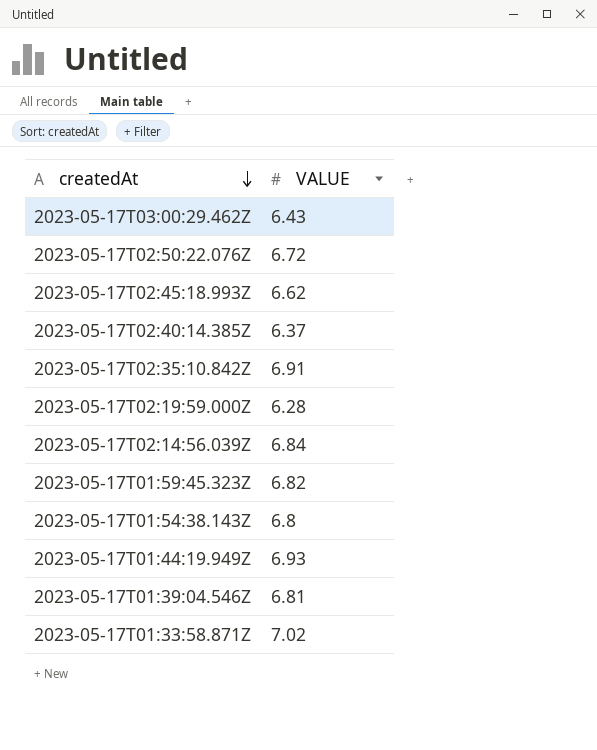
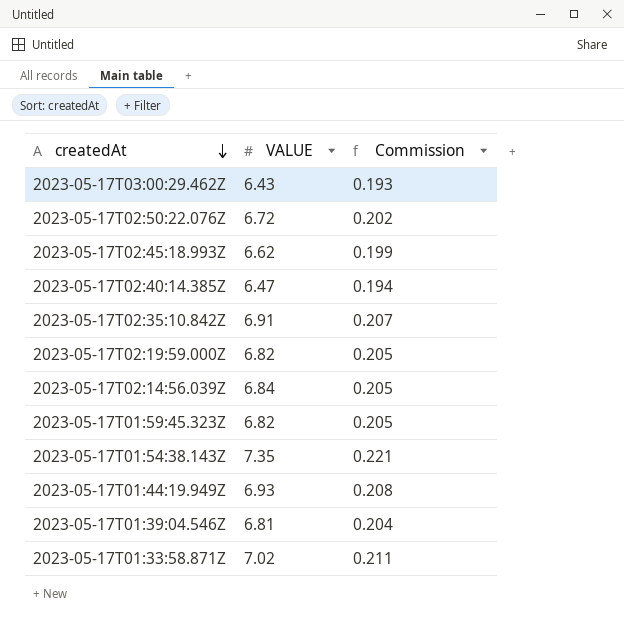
column Commission | formula: none -> [VALUE] * 0.03
2023-05-17T02:40:14.385Z | VALUE: 6.37 -> 6.47
2023-05-17T02:19:59.000Z | VALUE: 6.28 -> 6.82
2023-05-17T01:54:38.143Z | VALUE: 6.8 -> 7.35

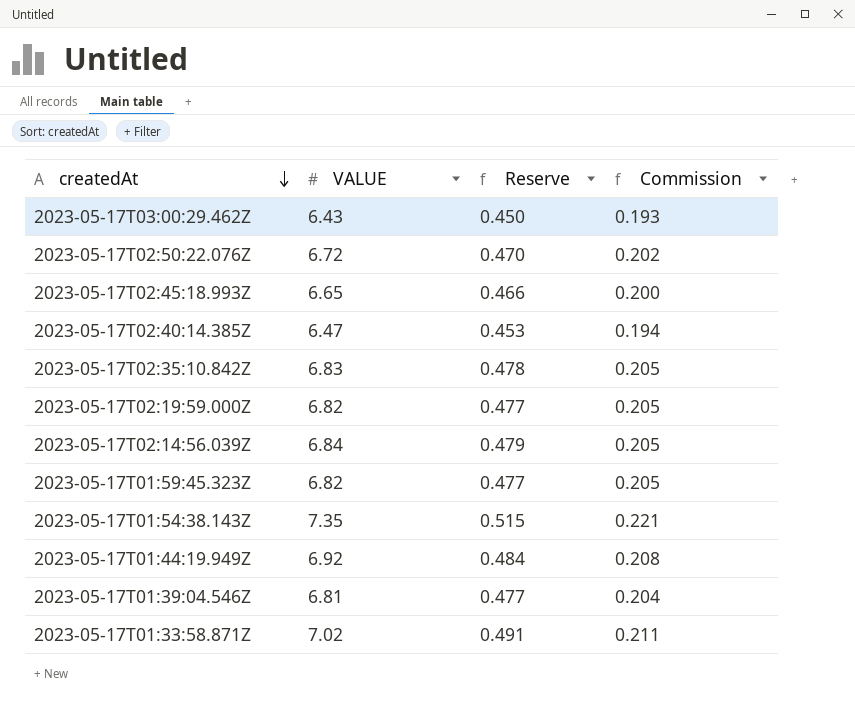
column Reserve | formula: none -> [VALUE] * 0.07
2023-05-17T02:45:18.993Z | VALUE: 6.62 -> 6.65
2023-05-17T02:45:18.993Z | Commission: 0.199 -> 0.200
2023-05-17T02:35:10.842Z | VALUE: 6.91 -> 6.83
2023-05-17T02:35:10.842Z | Commission: 0.207 -> 0.205
2023-05-17T01:44:19.949Z | VALUE: 6.93 -> 6.92

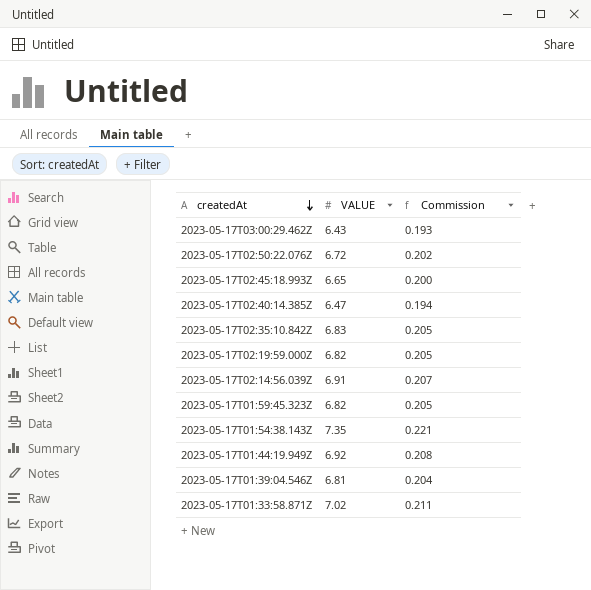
column Reserve | formula: [VALUE] * 0.07 -> none
2023-05-17T02:14:56.039Z | VALUE: 6.84 -> 6.91
2023-05-17T02:14:56.039Z | Commission: 0.205 -> 0.207

